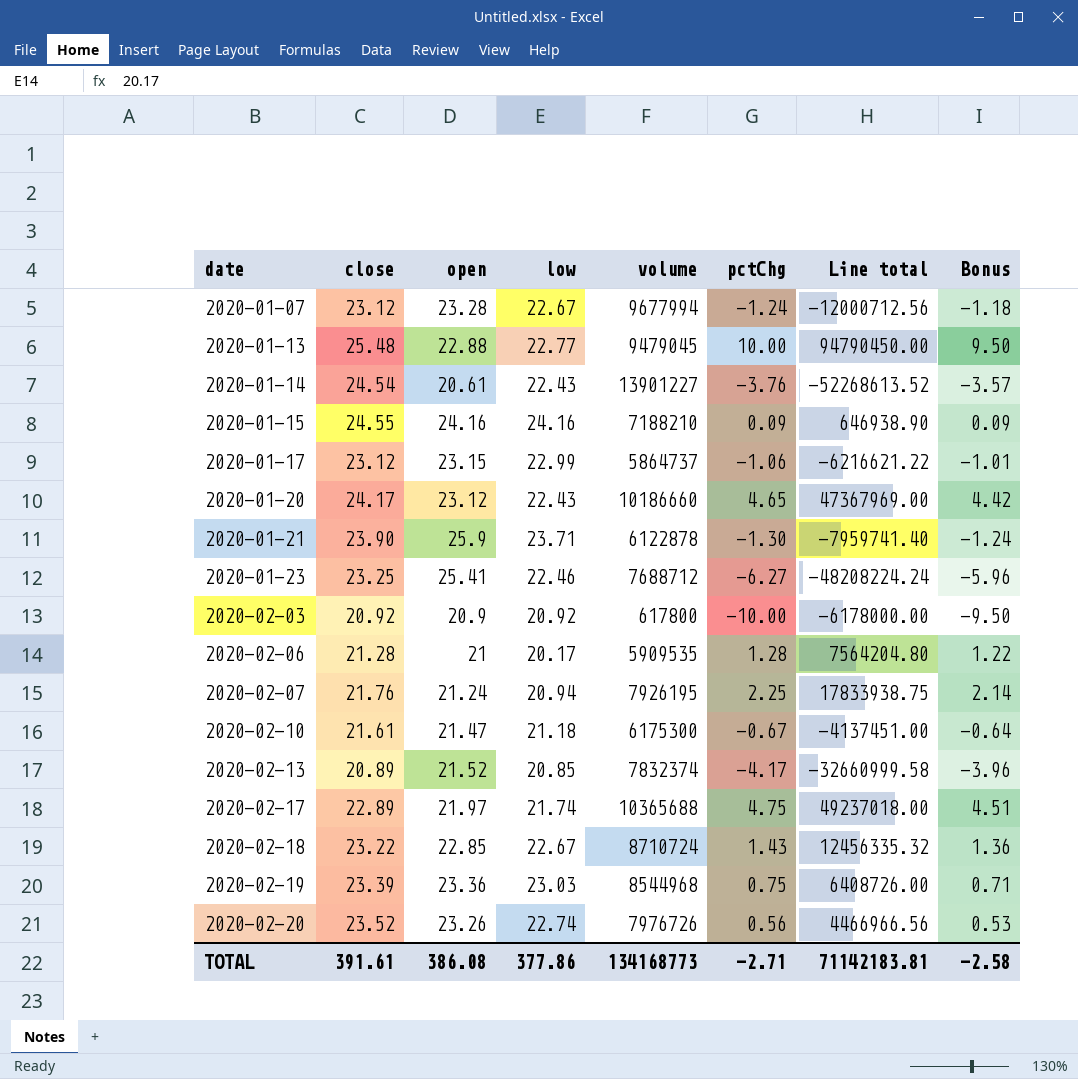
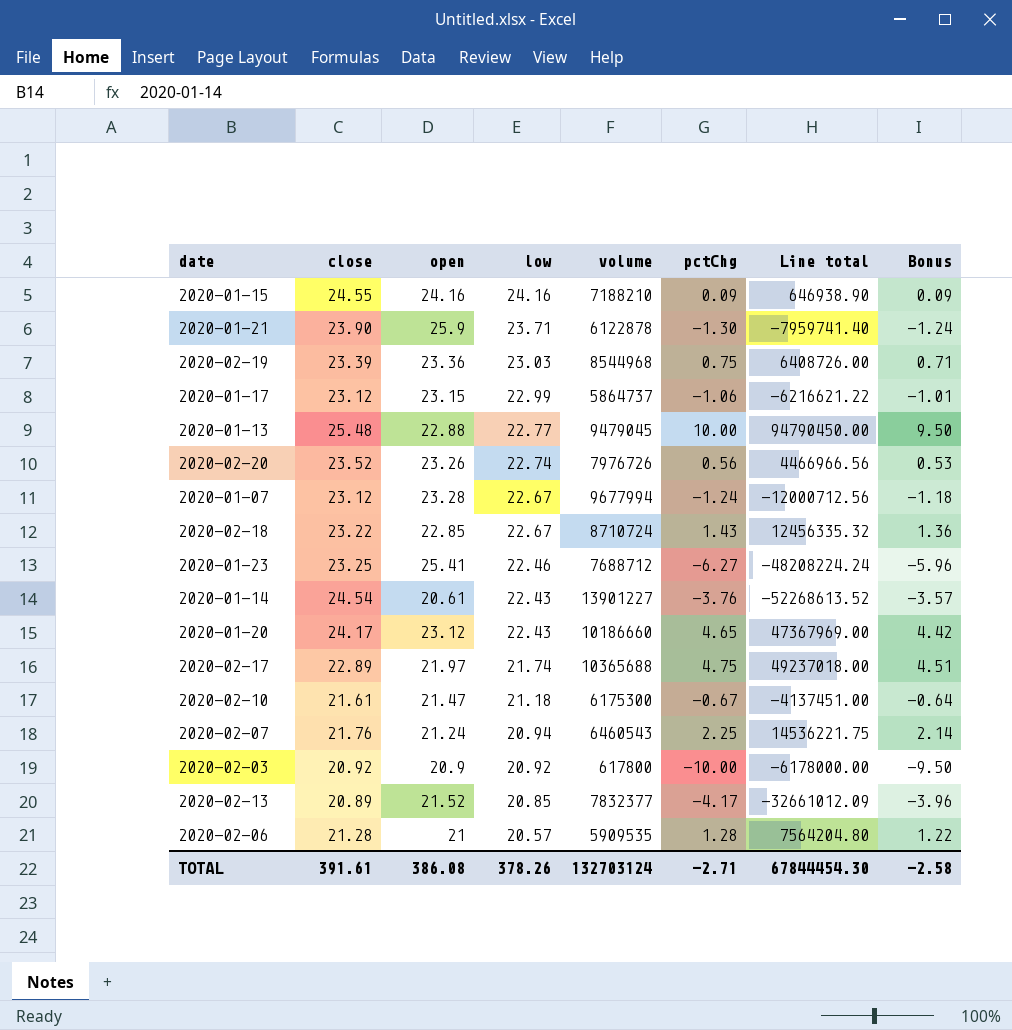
row order: date ascending -> low descending
2020-02-07 | volume: 7926195 -> 6460543
2020-02-07 | Line total: 17833938.75 -> 14536221.75
2020-02-13 | volume: 7832374 -> 7832377
2020-02-13 | Line total: -32660999.58 -> -32661012.09
2020-02-06 | low: 20.17 -> 20.57
TOTAL | low: 377.86 -> 378.26
TOTAL | volume: 134168773 -> 132703124
TOTAL | Line total: 71142183.81 -> 67844454.30

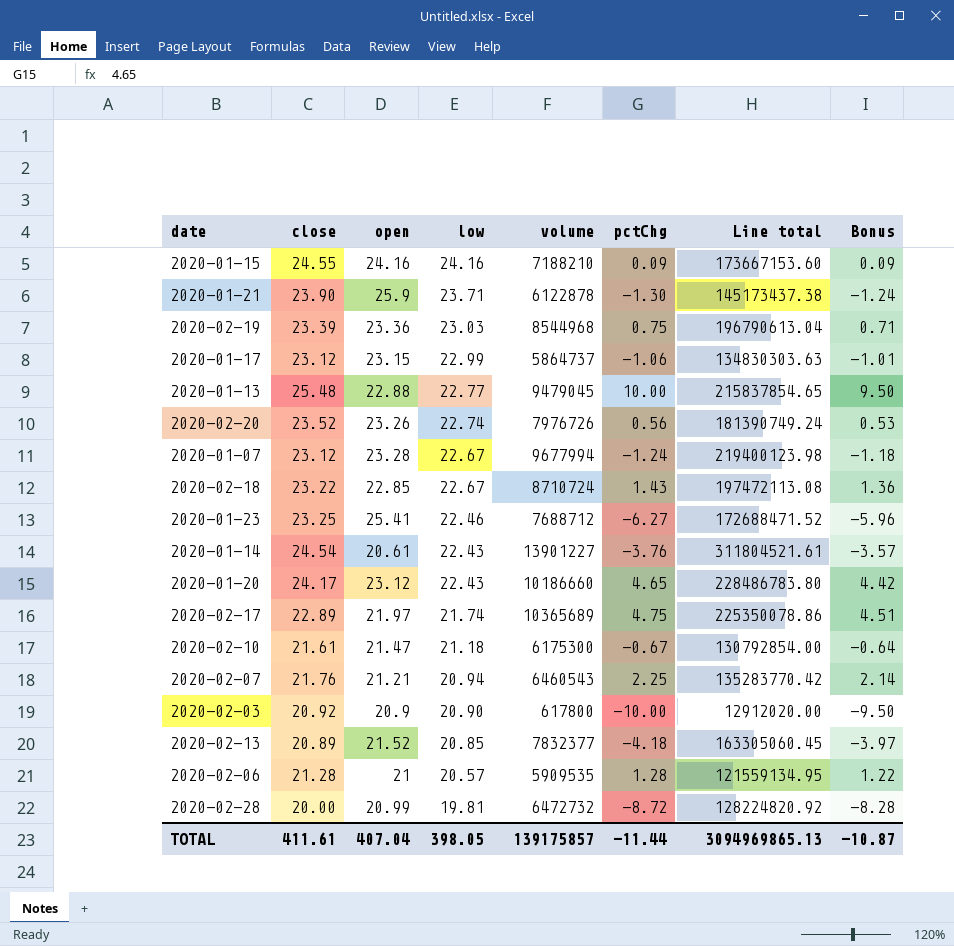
column Line total | formula: [volume] * [pctChg] -> [low] * [volume]
2020-02-17 | volume: 10365688 -> 10365689
2020-02-07 | open: 21.24 -> 21.21
2020-02-03 | low: 20.92 -> 20.90
2020-02-13 | pctChg: -4.17 -> -4.18
2020-02-13 | Bonus: -3.96 -> -3.97
row 2020-02-28: none -> 20.00 | 20.99 | 19.81 | 6472732 | -8.72 | 128224820.92 | -8.28
TOTAL | close: 391.61 -> 411.61
TOTAL | open: 386.08 -> 407.04
TOTAL | low: 378.26 -> 398.05
TOTAL | volume: 132703124 -> 139175857
TOTAL | pctChg: -2.71 -> -11.44
TOTAL | Line total: 67844454.30 -> 3094969865.13
TOTAL | Bonus: -2.58 -> -10.87

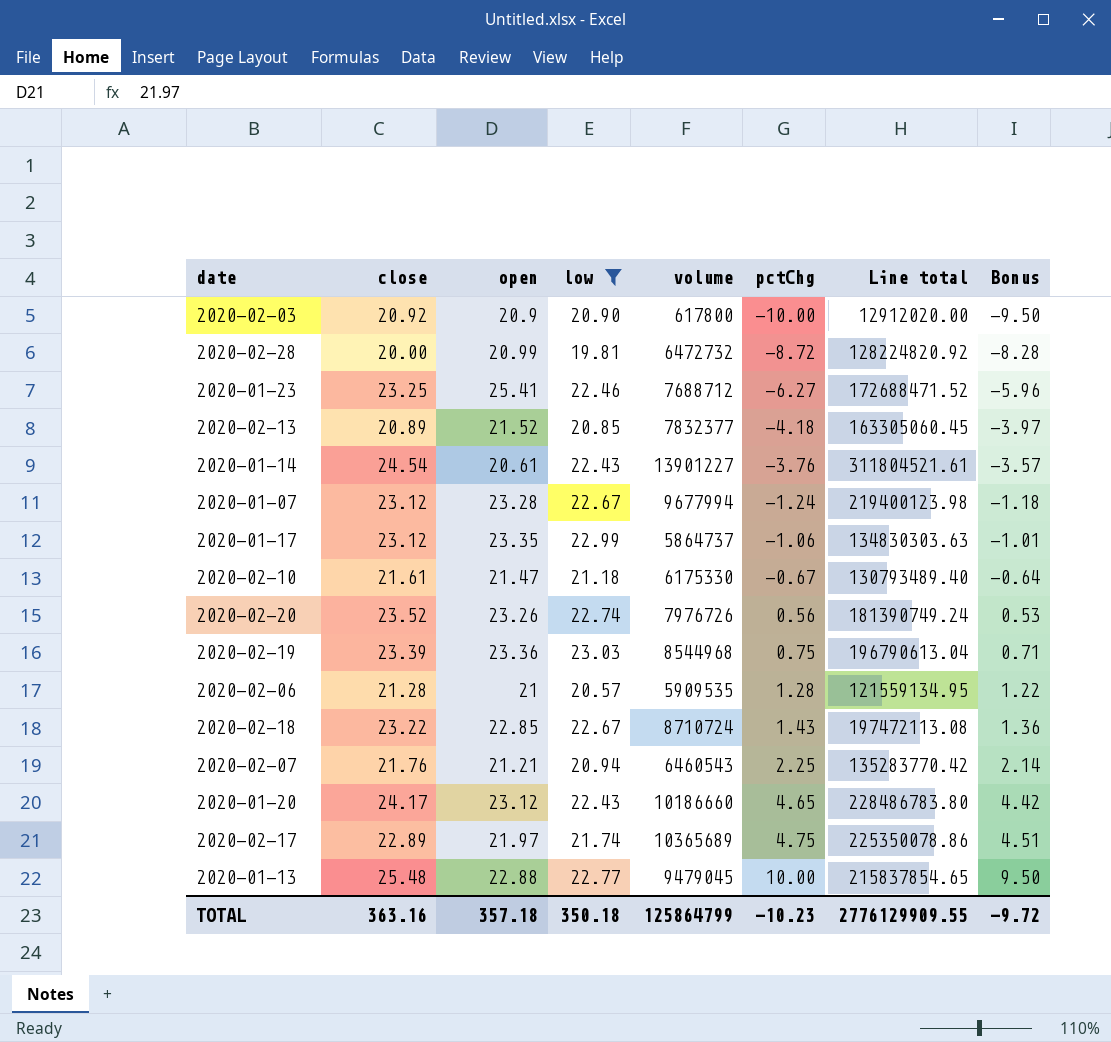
filter: none -> low <= 23.03
row order: low descending -> pctChg ascending
2020-01-17 | open: 23.15 -> 23.35
2020-02-10 | volume: 6175300 -> 6175330
2020-02-10 | Line total: 130792854.00 -> 130793489.40
TOTAL | close: 411.61 -> 363.16
TOTAL | open: 407.04 -> 357.18
TOTAL | low: 398.05 -> 350.18
TOTAL | volume: 139175857 -> 125864799
TOTAL | pctChg: -11.44 -> -10.23
TOTAL | Line total: 3094969865.13 -> 2776129909.55
TOTAL | Bonus: -10.87 -> -9.72

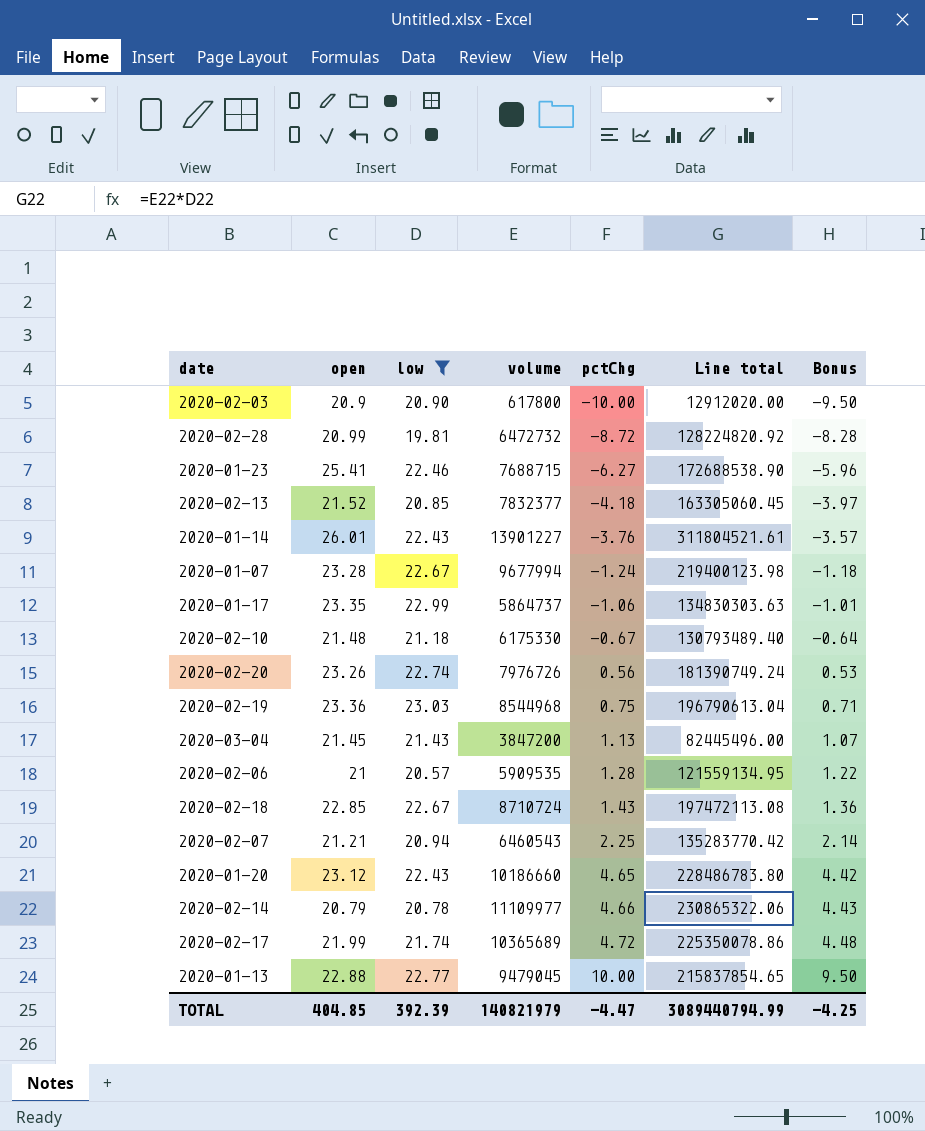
column close | position: 2 -> none
2020-01-23 | volume: 7688712 -> 7688715
2020-01-23 | Line total: 172688471.52 -> 172688538.90
2020-01-14 | open: 20.61 -> 26.01
2020-02-10 | open: 21.47 -> 21.48
row 2020-03-04: none -> 21.45 | 21.43 | 3847200 | 1.13 | 82445496.00 | 1.07
row 2020-02-14: none -> 20.79 | 20.78 | 11109977 | 4.66 | 230865322.06 | 4.43
2020-02-17 | open: 21.97 -> 21.99
2020-02-17 | pctChg: 4.75 -> 4.72
2020-02-17 | Bonus: 4.51 -> 4.48
TOTAL | open: 357.18 -> 404.85
TOTAL | low: 350.18 -> 392.39
TOTAL | volume: 125864799 -> 140821979
TOTAL | pctChg: -10.23 -> -4.47
TOTAL | Line total: 2776129909.55 -> 3089440794.99
TOTAL | Bonus: -9.72 -> -4.25

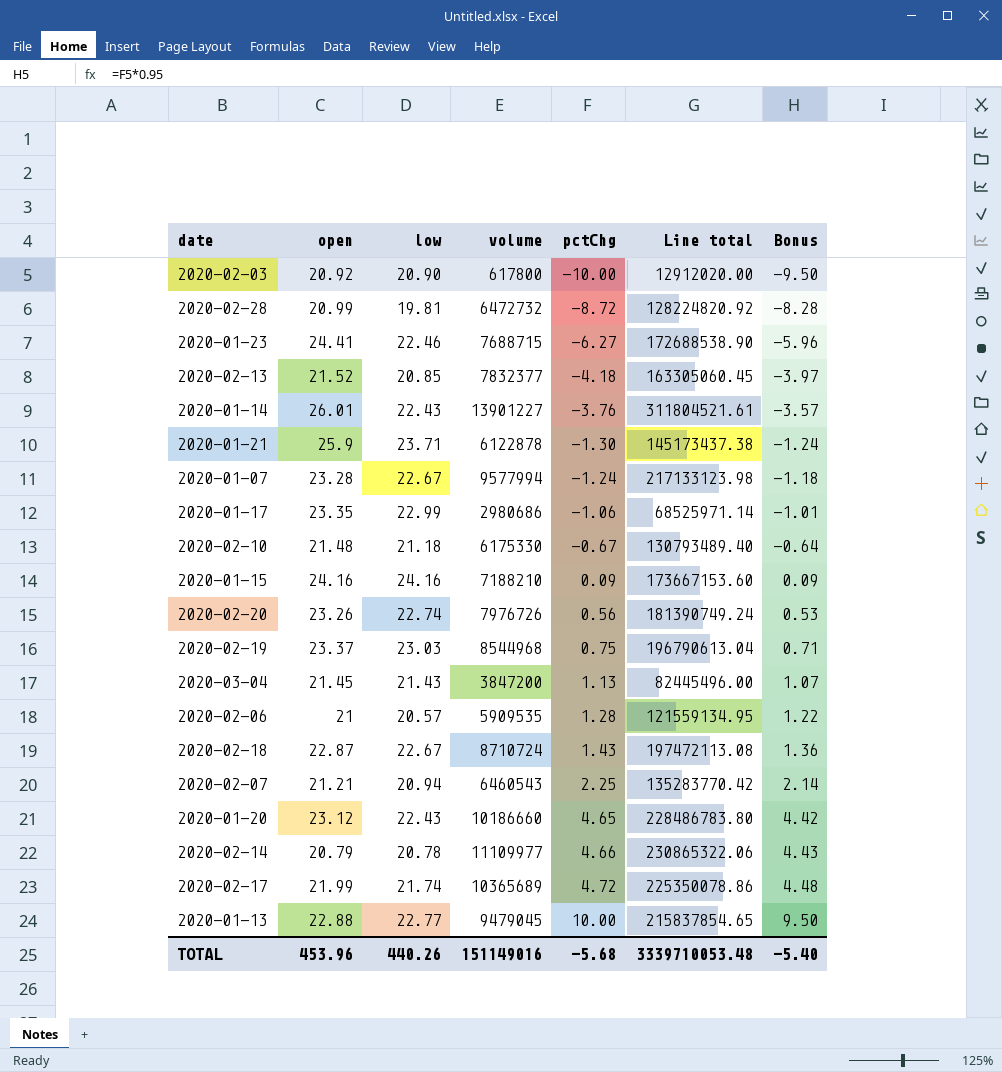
filter: low <= 23.03 -> none
2020-02-03 | open: 20.9 -> 20.92
2020-01-23 | open: 25.41 -> 24.41
2020-01-07 | volume: 9677994 -> 9577994
2020-01-07 | Line total: 219400123.98 -> 217133123.98
2020-01-17 | volume: 5864737 -> 2980686
2020-01-17 | Line total: 134830303.63 -> 68525971.14
2020-02-19 | open: 23.36 -> 23.37
2020-02-18 | open: 22.85 -> 22.87
TOTAL | open: 404.85 -> 453.96
TOTAL | low: 392.39 -> 440.26
TOTAL | volume: 140821979 -> 151149016
TOTAL | pctChg: -4.47 -> -5.68
TOTAL | Line total: 3089440794.99 -> 3339710053.48
TOTAL | Bonus: -4.25 -> -5.40

